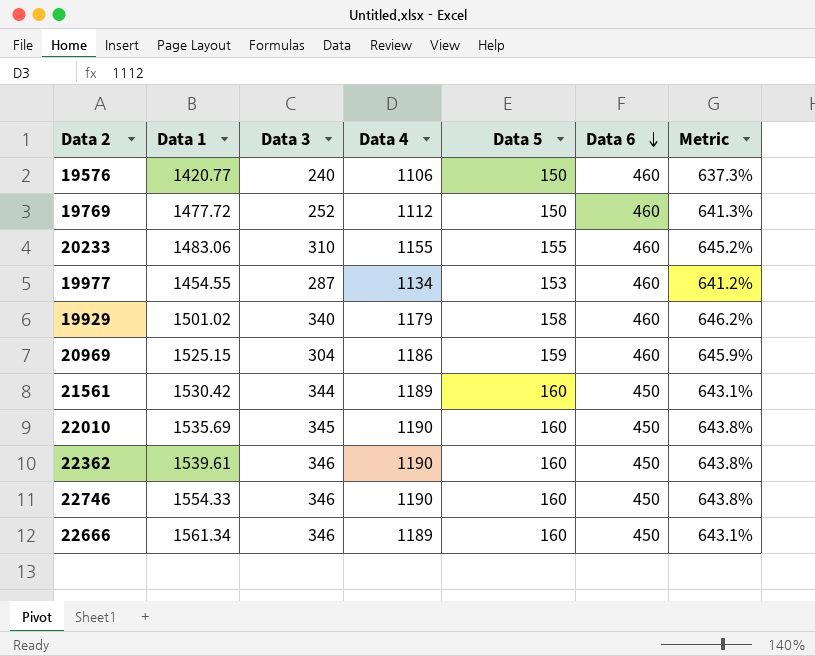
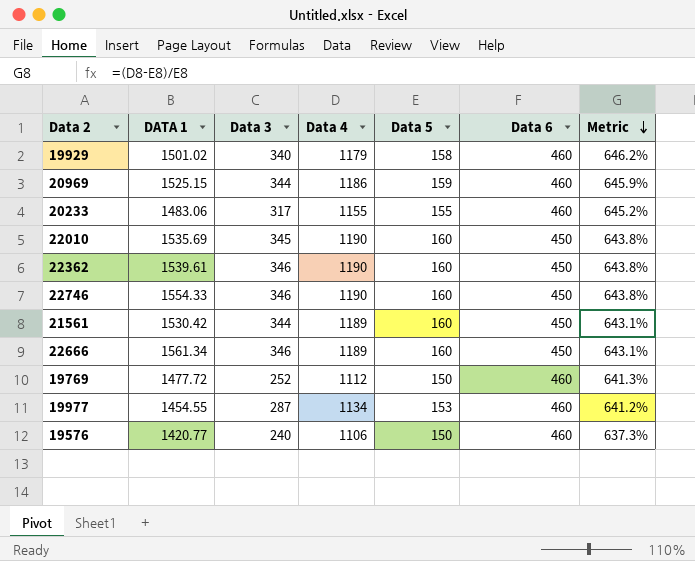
row order: Data 6 descending -> Metric descending
column name: Data 1 -> DATA 1
20969 | Data 3: 304 -> 344
20233 | Data 3: 310 -> 317

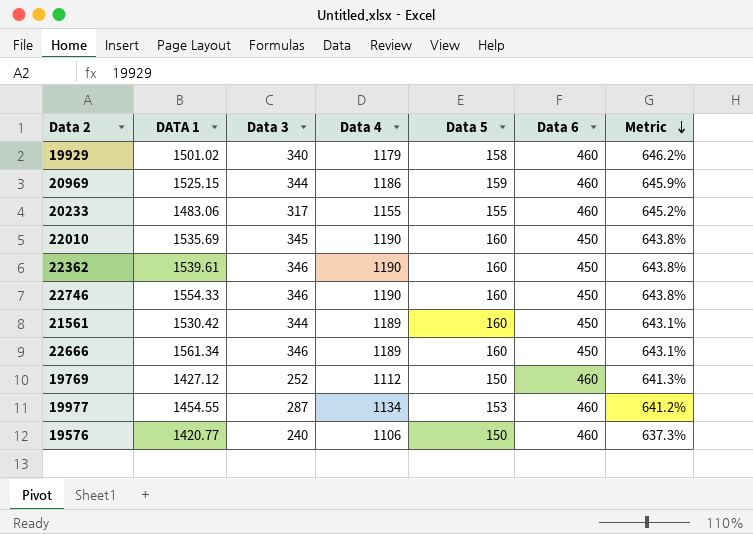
19769 | DATA 1: 1477.72 -> 1427.12

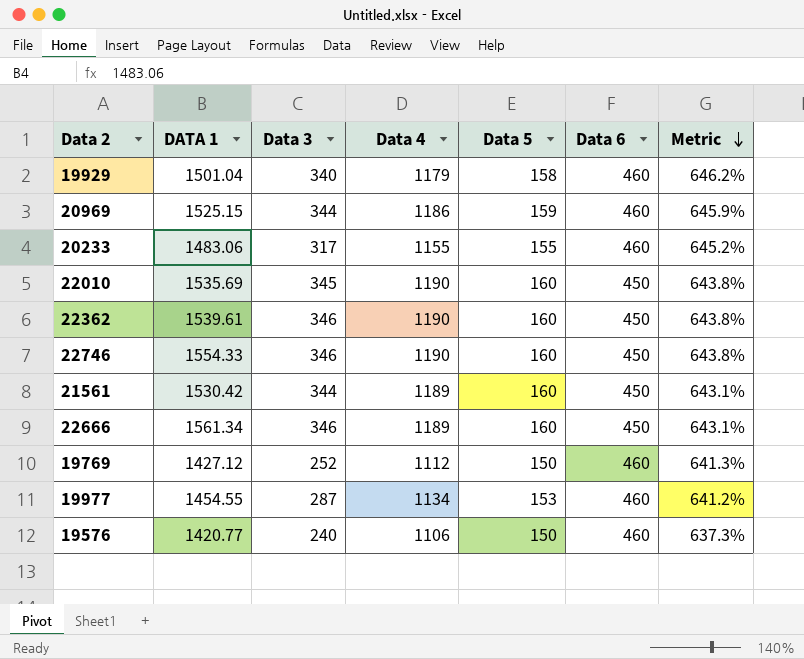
19929 | DATA 1: 1501.02 -> 1501.04

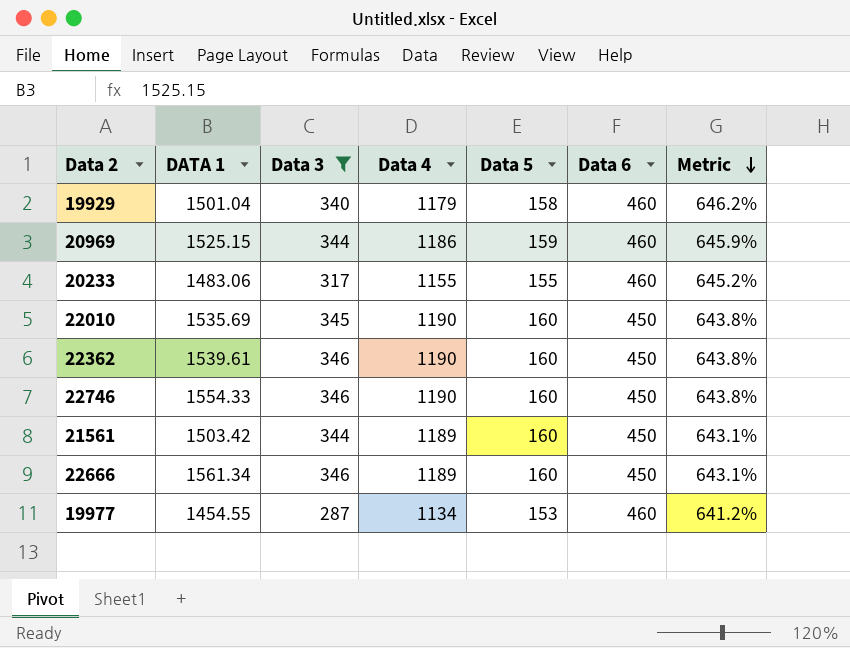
filter: none -> Data 3 >= 287
21561 | DATA 1: 1530.42 -> 1503.42

